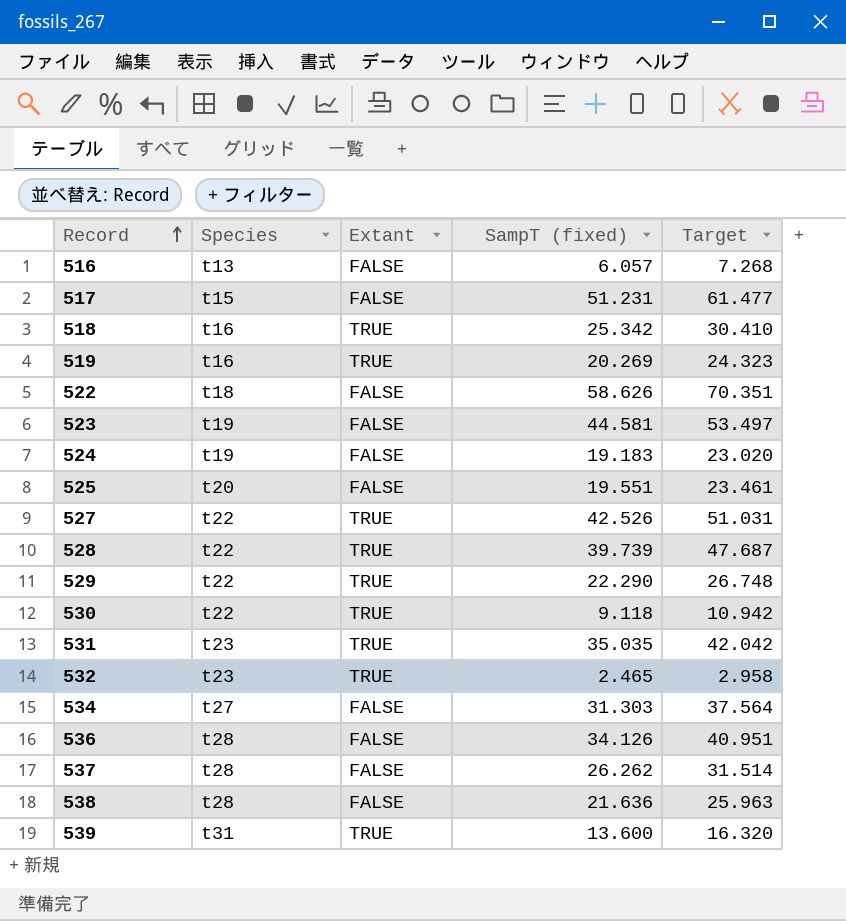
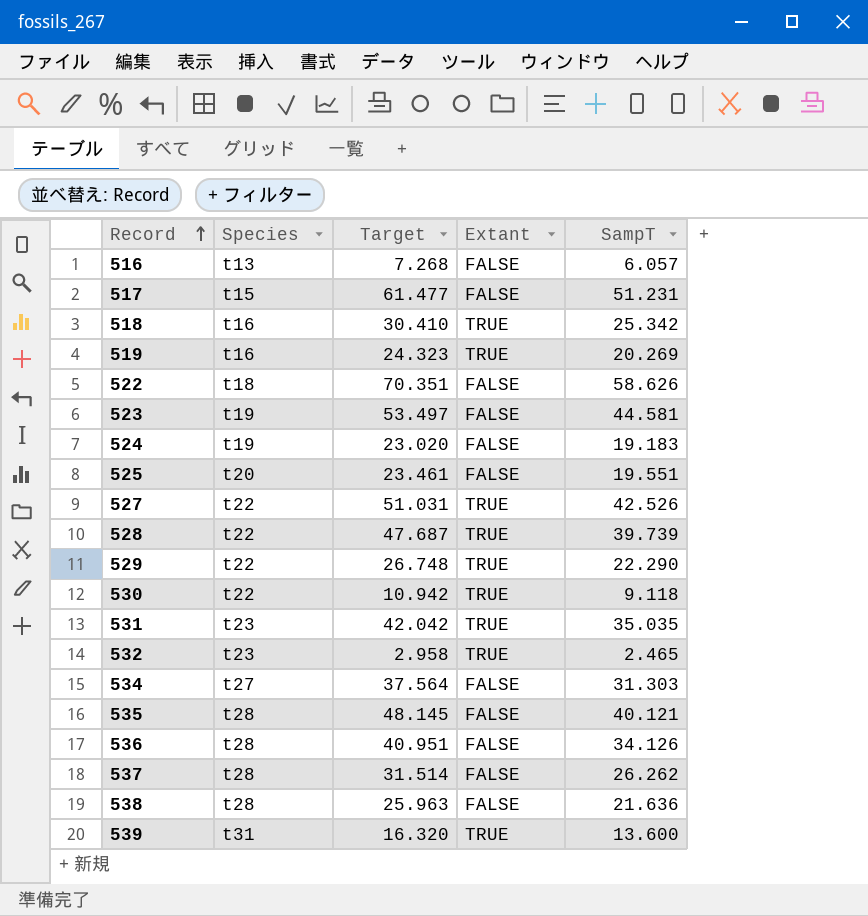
column Target | position: 5 -> 3
column name: SampT (fixed) -> SampT
row 535: none -> t28 | 48.145 | FALSE | 40.121

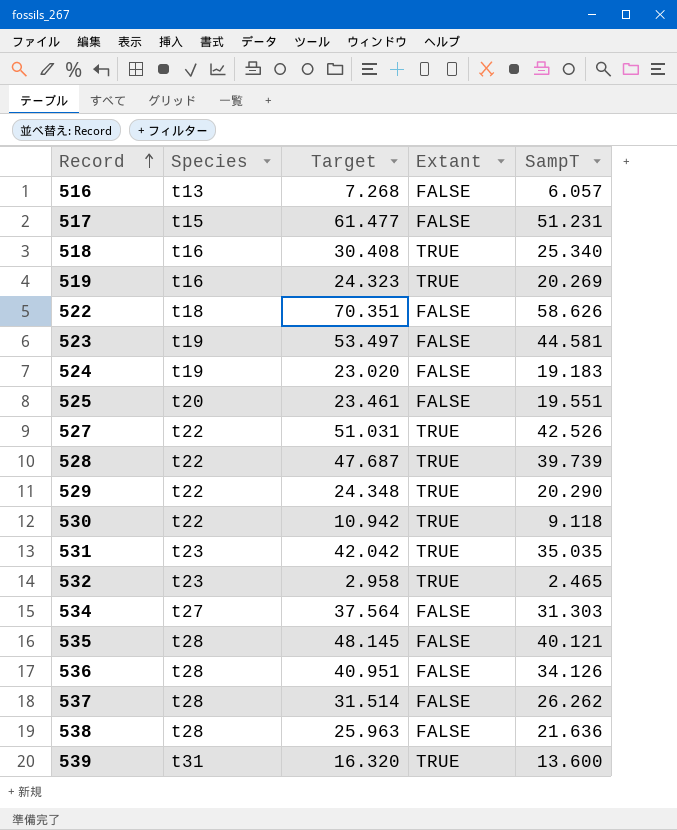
518 | Target: 30.410 -> 30.408
518 | SampT: 25.342 -> 25.340
529 | Target: 26.748 -> 24.348
529 | SampT: 22.290 -> 20.290

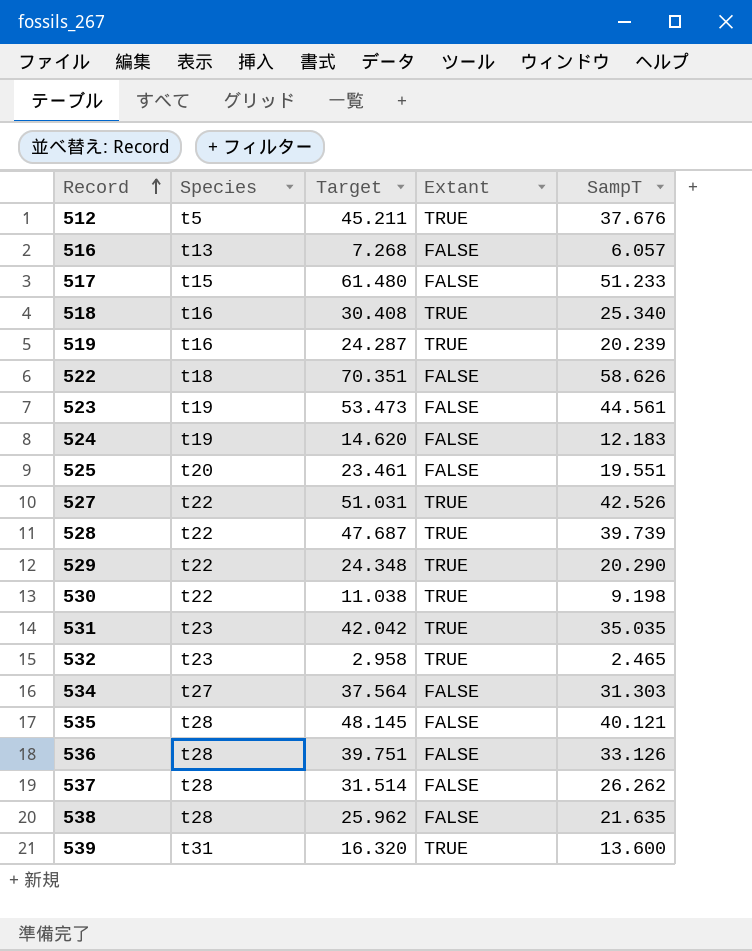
row 512: none -> t5 | 45.211 | TRUE | 37.676
517 | Target: 61.477 -> 61.480
517 | SampT: 51.231 -> 51.233
519 | Target: 24.323 -> 24.287
519 | SampT: 20.269 -> 20.239
523 | Target: 53.497 -> 53.473
523 | SampT: 44.581 -> 44.561
524 | Target: 23.020 -> 14.620
524 | SampT: 19.183 -> 12.183
530 | Target: 10.942 -> 11.038
530 | SampT: 9.118 -> 9.198
536 | Target: 40.951 -> 39.751
536 | SampT: 34.126 -> 33.126
538 | Target: 25.963 -> 25.962
538 | SampT: 21.636 -> 21.635

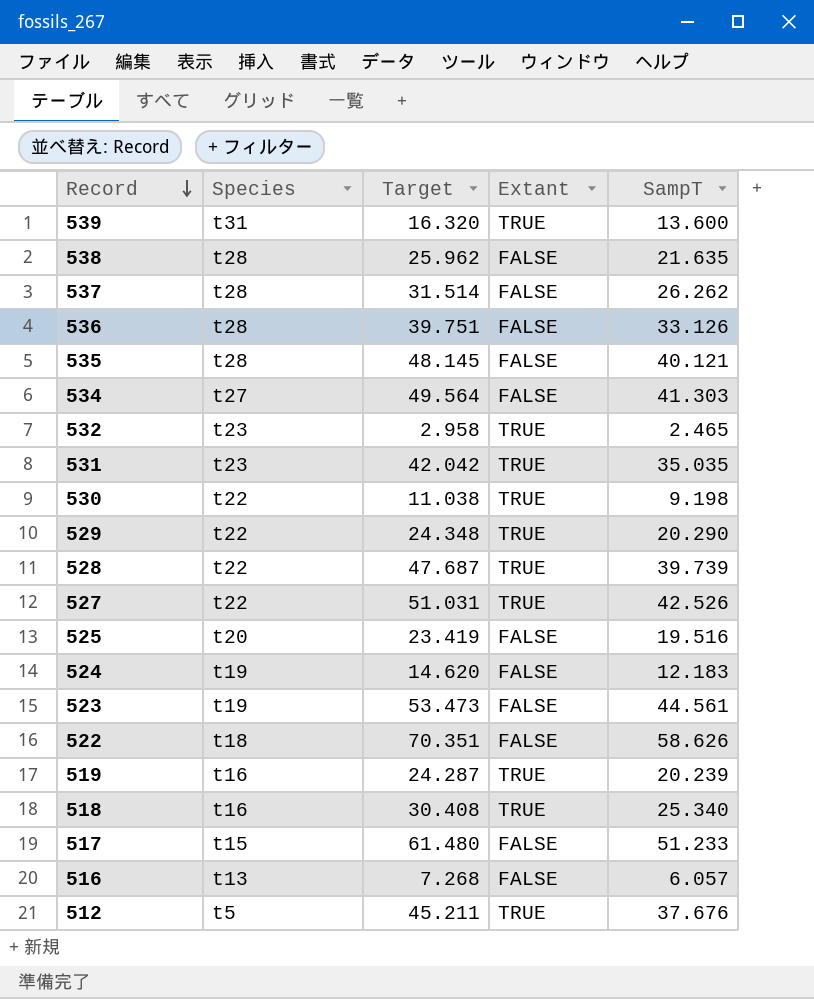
row order: Record ascending -> Record descending
534 | Target: 37.564 -> 49.564
534 | SampT: 31.303 -> 41.303
525 | Target: 23.461 -> 23.419
525 | SampT: 19.551 -> 19.516

